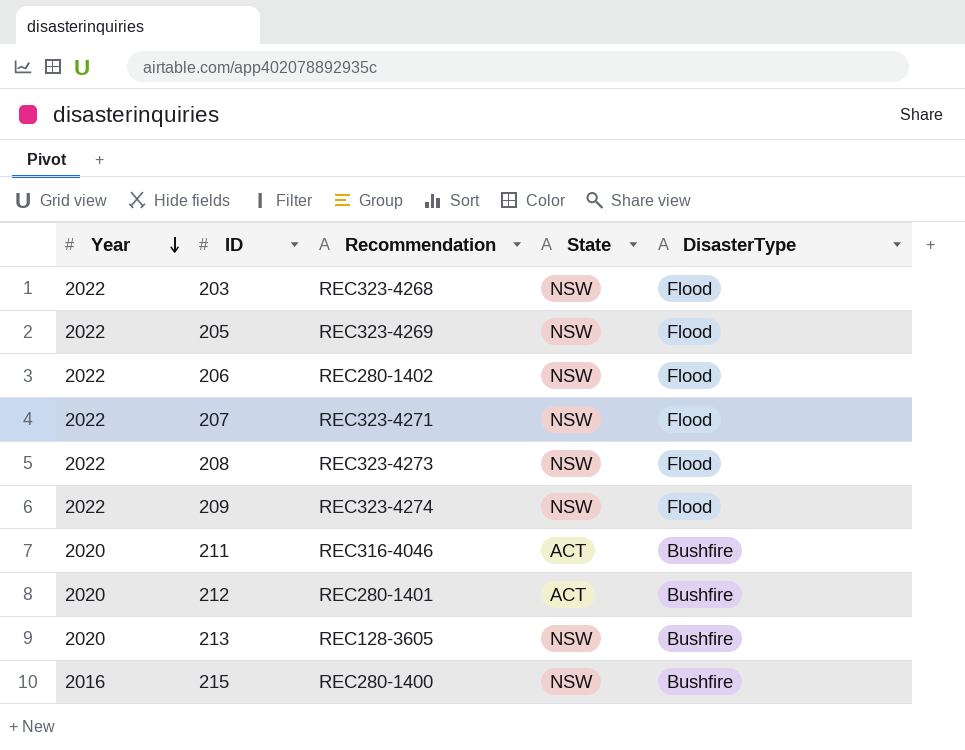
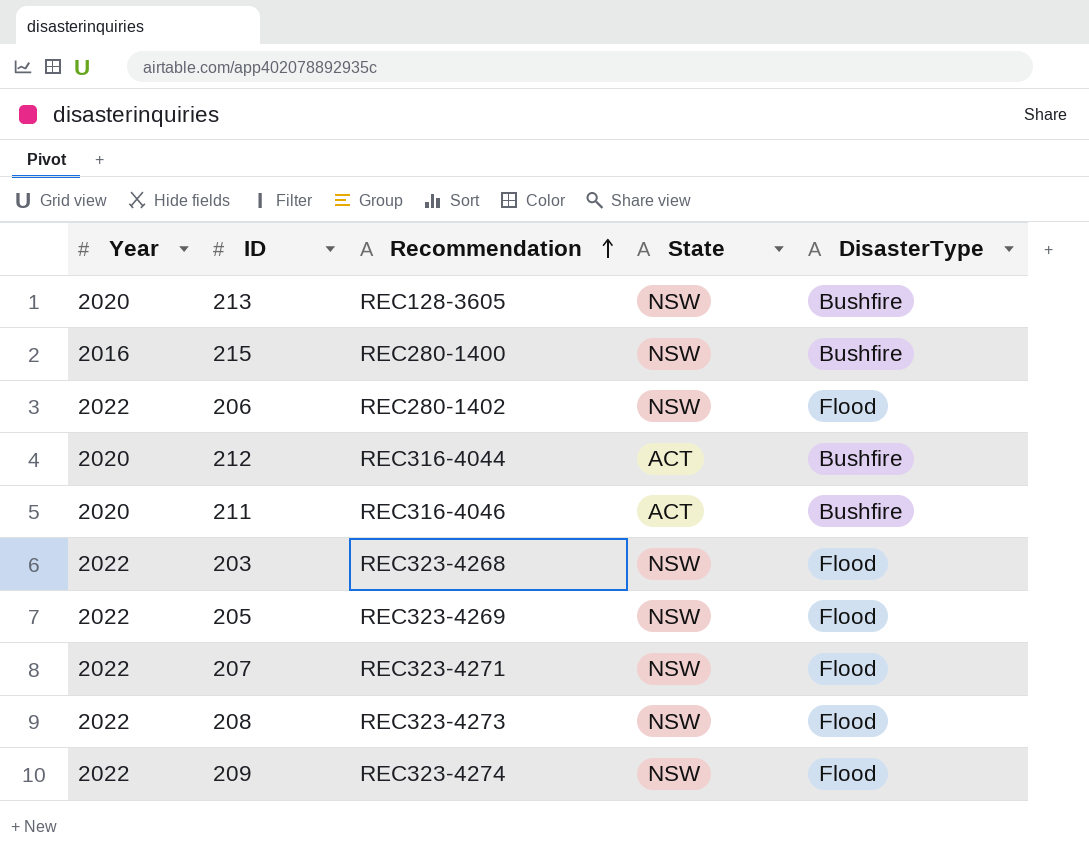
row order: Year descending -> Recommendation ascending
212 | Recommendation: REC280-1401 -> REC316-4044

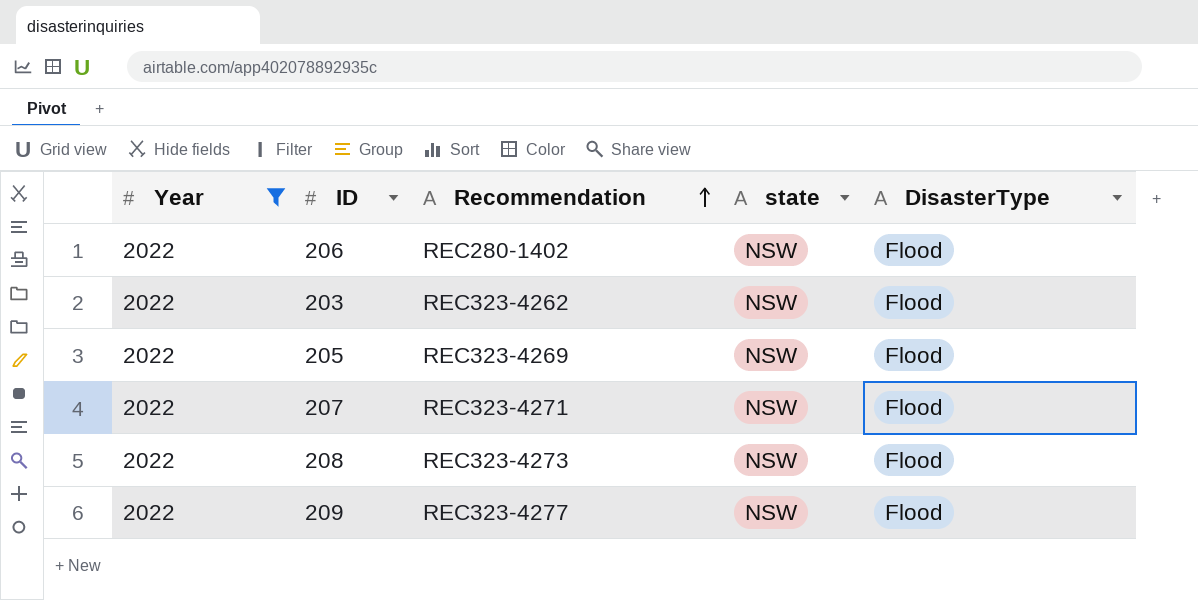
filter: none -> Year = 2022
column name: State -> state
203 | Recommendation: REC323-4268 -> REC323-4262
209 | Recommendation: REC323-4274 -> REC323-4277

